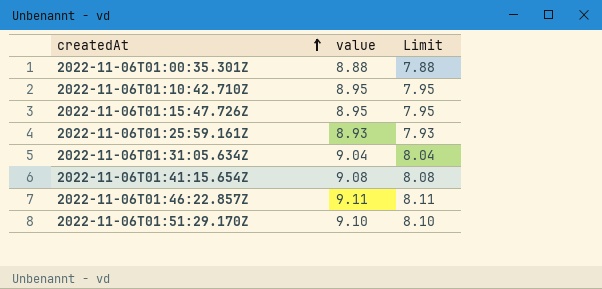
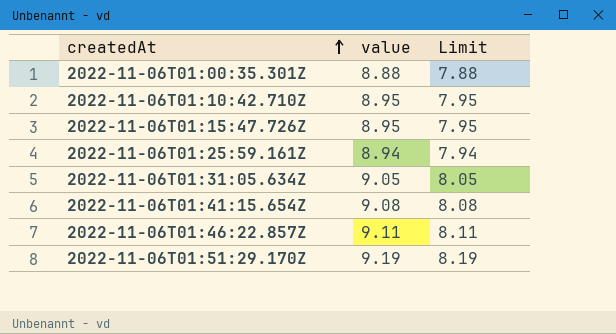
2022-11-06T01:25:59.161Z | value: 8.93 -> 8.94
2022-11-06T01:25:59.161Z | Limit: 7.93 -> 7.94
2022-11-06T01:31:05.634Z | value: 9.04 -> 9.05
2022-11-06T01:31:05.634Z | Limit: 8.04 -> 8.05
2022-11-06T01:51:29.170Z | value: 9.10 -> 9.19
2022-11-06T01:51:29.170Z | Limit: 8.10 -> 8.19

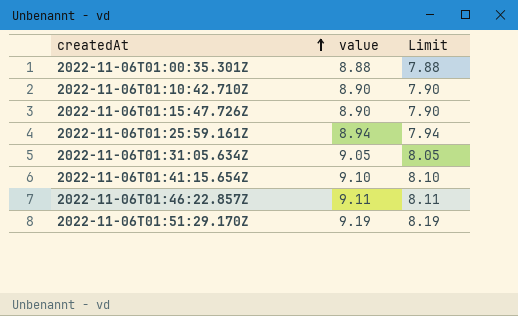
2022-11-06T01:10:42.710Z | value: 8.95 -> 8.90
2022-11-06T01:10:42.710Z | Limit: 7.95 -> 7.90
2022-11-06T01:15:47.726Z | value: 8.95 -> 8.90
2022-11-06T01:15:47.726Z | Limit: 7.95 -> 7.90
2022-11-06T01:41:15.654Z | value: 9.08 -> 9.10
2022-11-06T01:41:15.654Z | Limit: 8.08 -> 8.10

